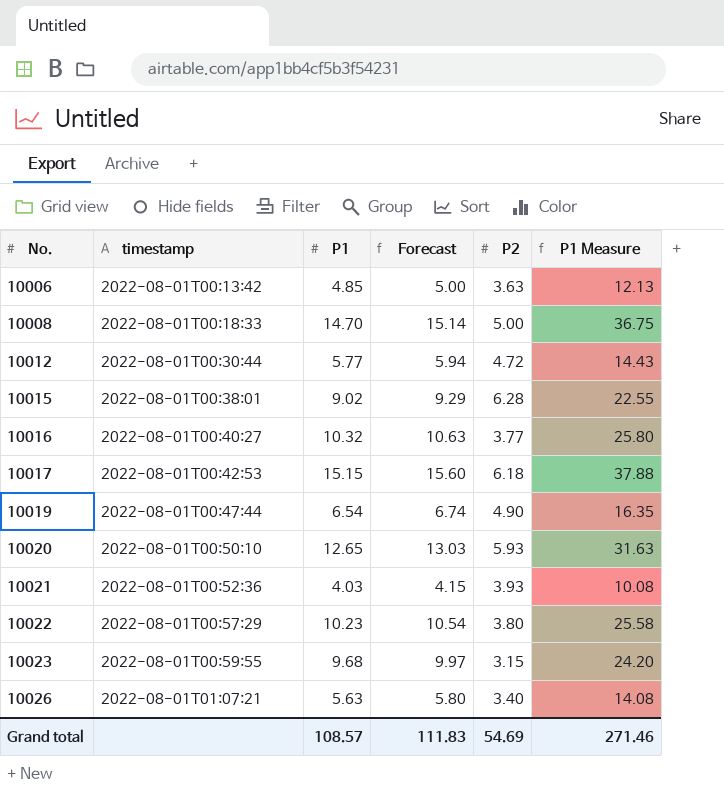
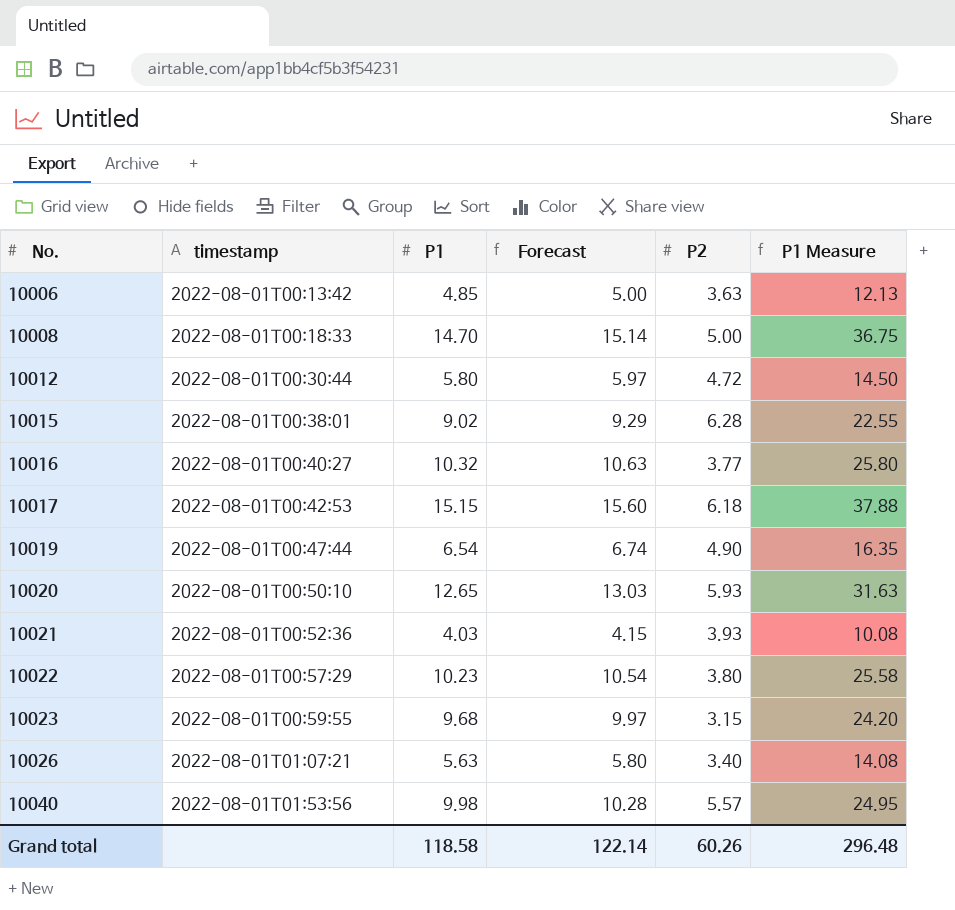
10012 | P1: 5.77 -> 5.80
10012 | Forecast: 5.94 -> 5.97
10012 | P1 Measure: 14.43 -> 14.50
row 10040: none -> 2022-08-01T01:53:56 | 9.98 | 10.28 | 5.57 | 24.95
Grand total | P1: 108.57 -> 118.58
Grand total | Forecast: 111.83 -> 122.14
Grand total | P2: 54.69 -> 60.26
Grand total | P1 Measure: 271.46 -> 296.48

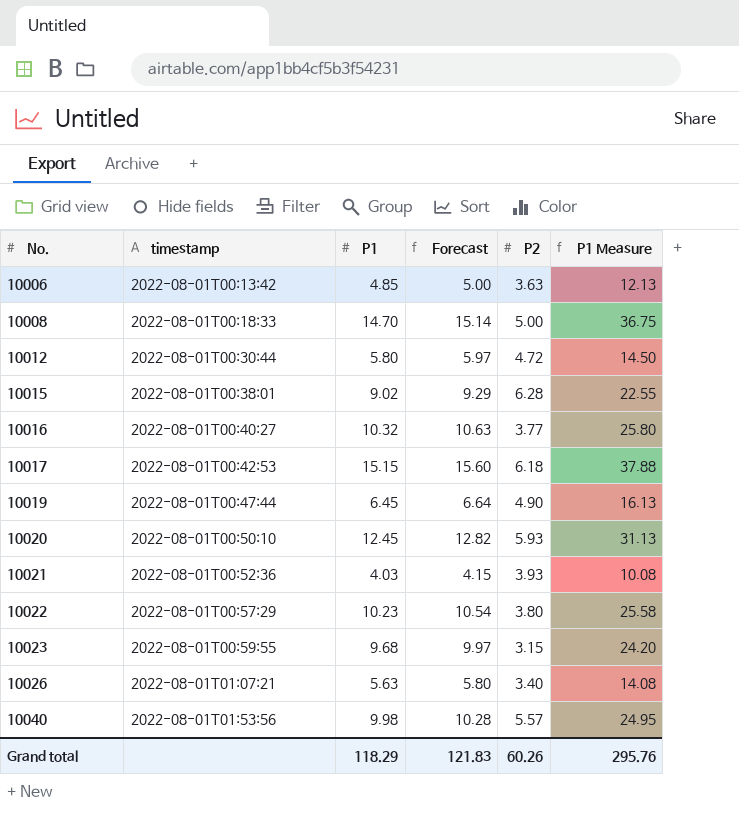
10019 | P1: 6.54 -> 6.45
10019 | Forecast: 6.74 -> 6.64
10019 | P1 Measure: 16.35 -> 16.13
10020 | P1: 12.65 -> 12.45
10020 | Forecast: 13.03 -> 12.82
10020 | P1 Measure: 31.63 -> 31.13
Grand total | P1: 118.58 -> 118.29
Grand total | Forecast: 122.14 -> 121.83
Grand total | P1 Measure: 296.48 -> 295.76

